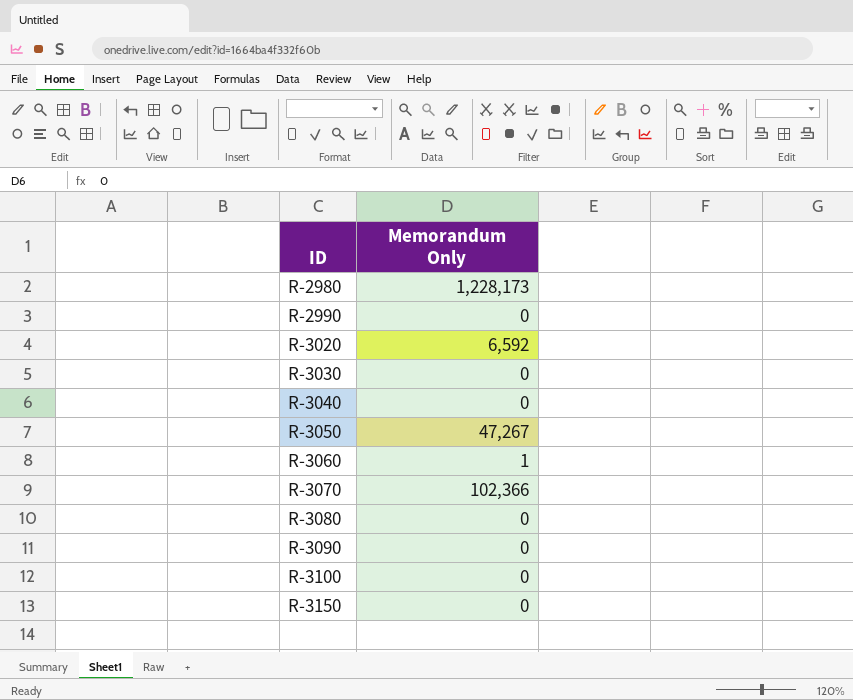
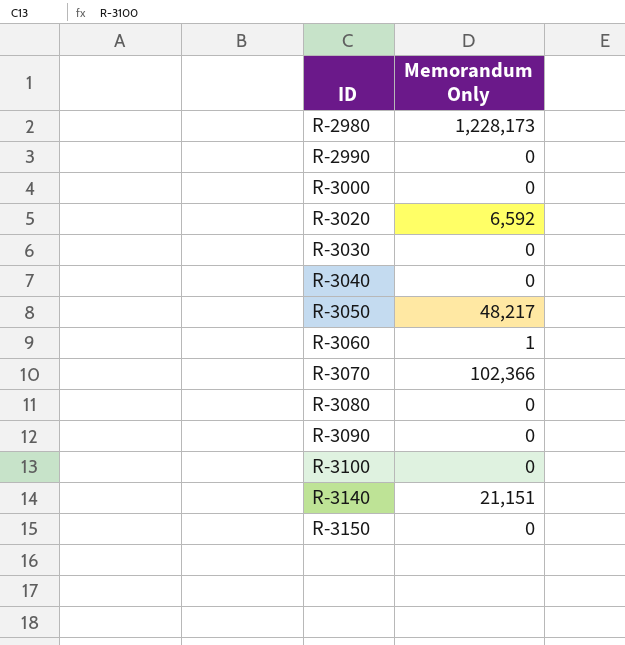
row R-3000: none -> 0
R-3050 | Memorandum Only: 47,267 -> 48,217
row R-3140: none -> 21,151

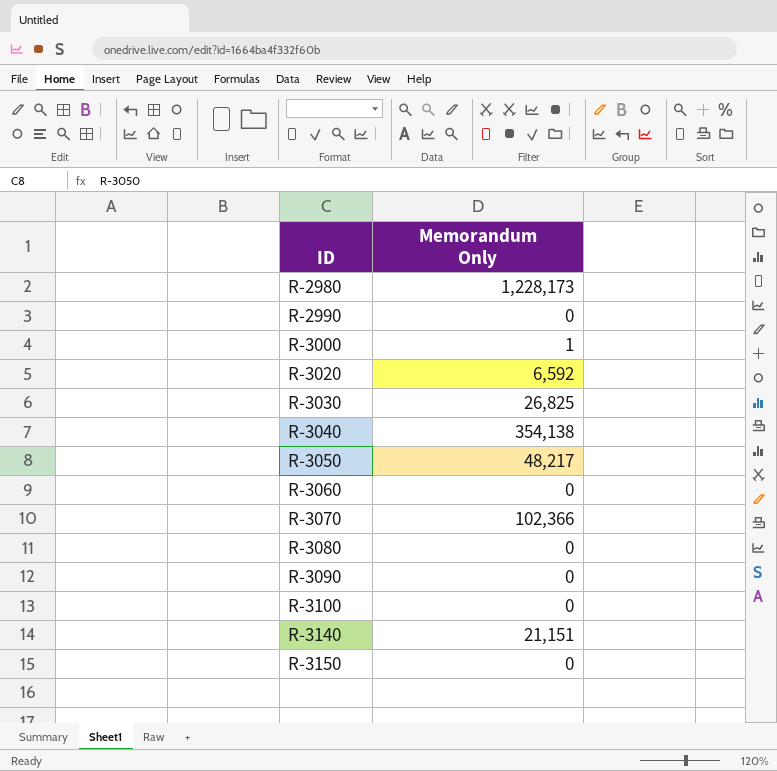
R-3000 | Memorandum Only: 0 -> 1
R-3030 | Memorandum Only: 0 -> 26,825
R-3040 | Memorandum Only: 0 -> 354,138
R-3060 | Memorandum Only: 1 -> 0

